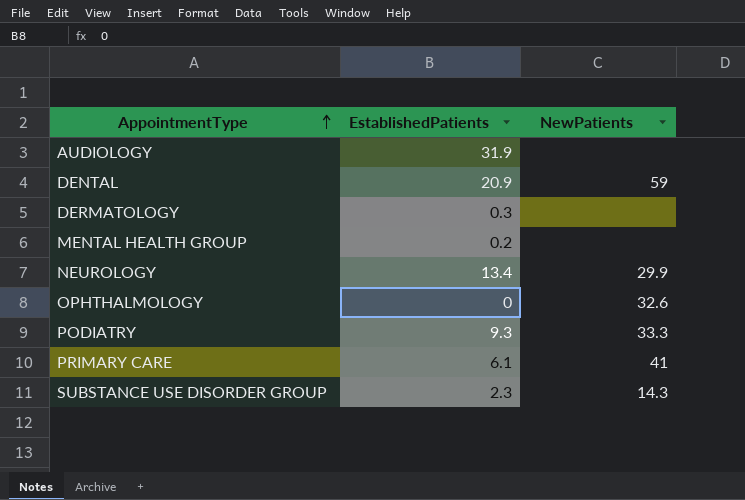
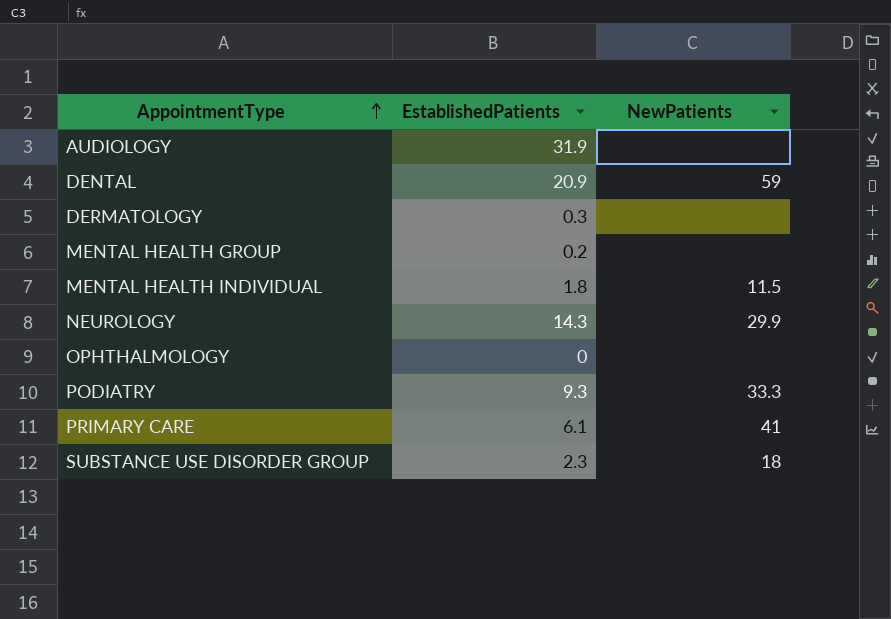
row MENTAL HEALTH INDIVIDUAL: none -> 1.8 | 11.5
NEUROLOGY | EstablishedPatients: 13.4 -> 14.3
OPHTHALMOLOGY | NewPatients: 32.6 -> none
SUBSTANCE USE DISORDER GROUP | NewPatients: 14.3 -> 18

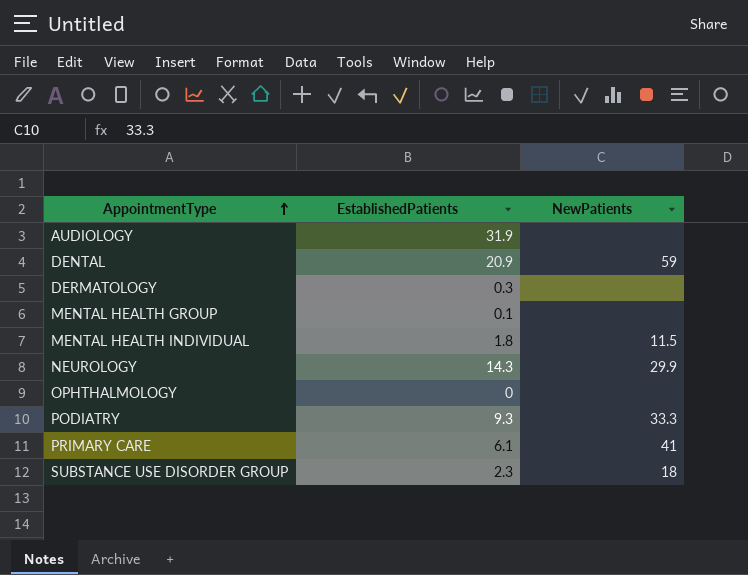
MENTAL HEALTH GROUP | EstablishedPatients: 0.2 -> 0.1

